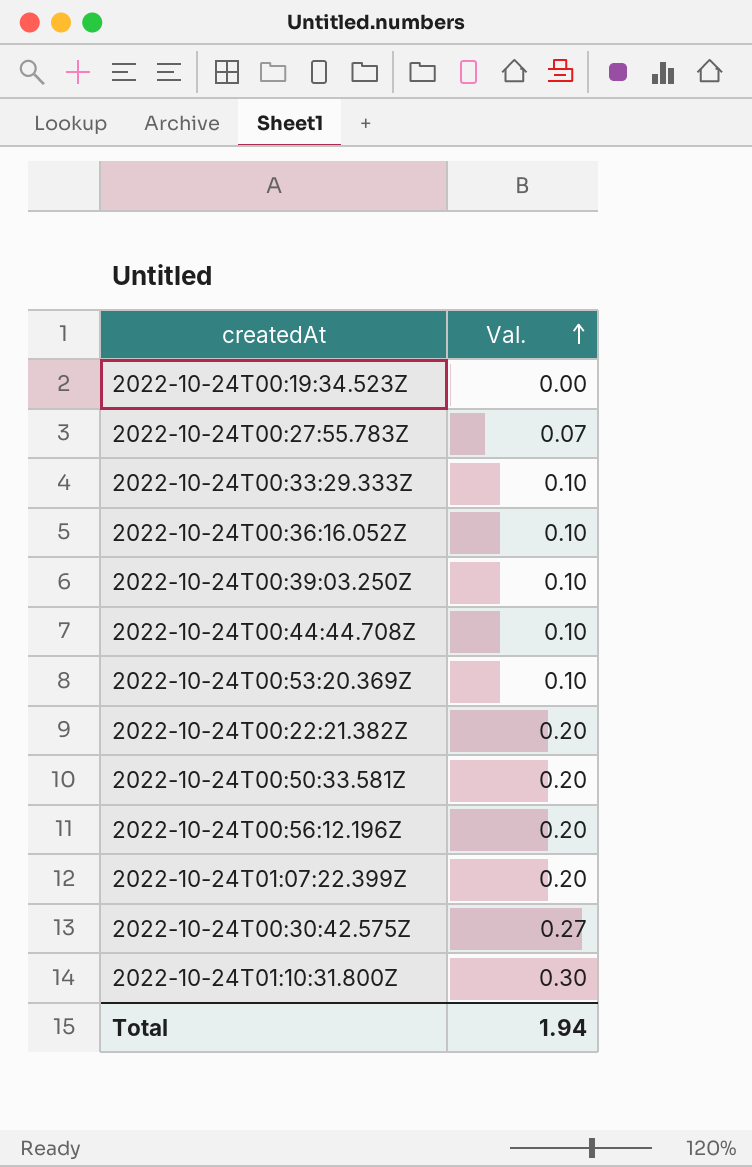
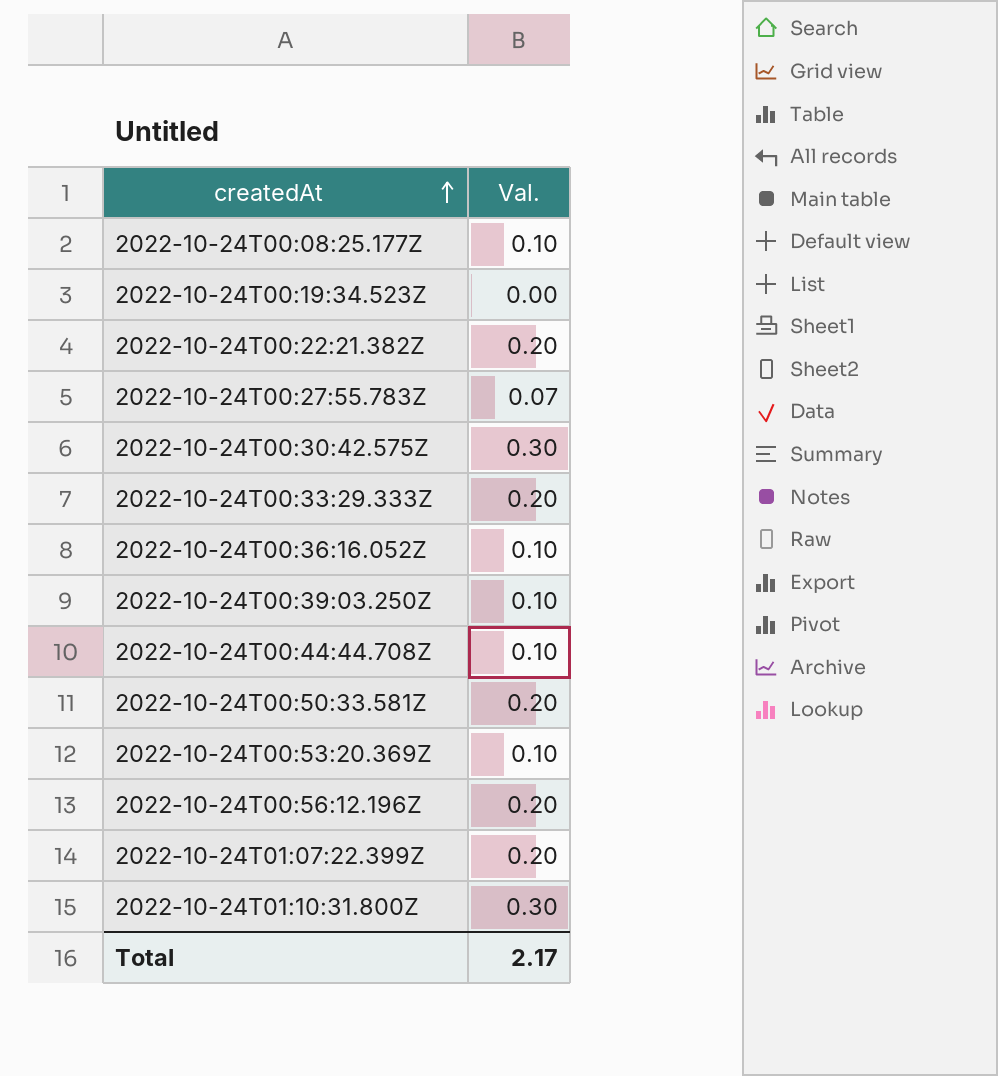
row order: Val. ascending -> createdAt ascending
row 2022-10-24T00:08:25.177Z: none -> 0.10
2022-10-24T00:30:42.575Z | Val.: 0.27 -> 0.30
2022-10-24T00:33:29.333Z | Val.: 0.10 -> 0.20
Total | Val.: 1.94 -> 2.17

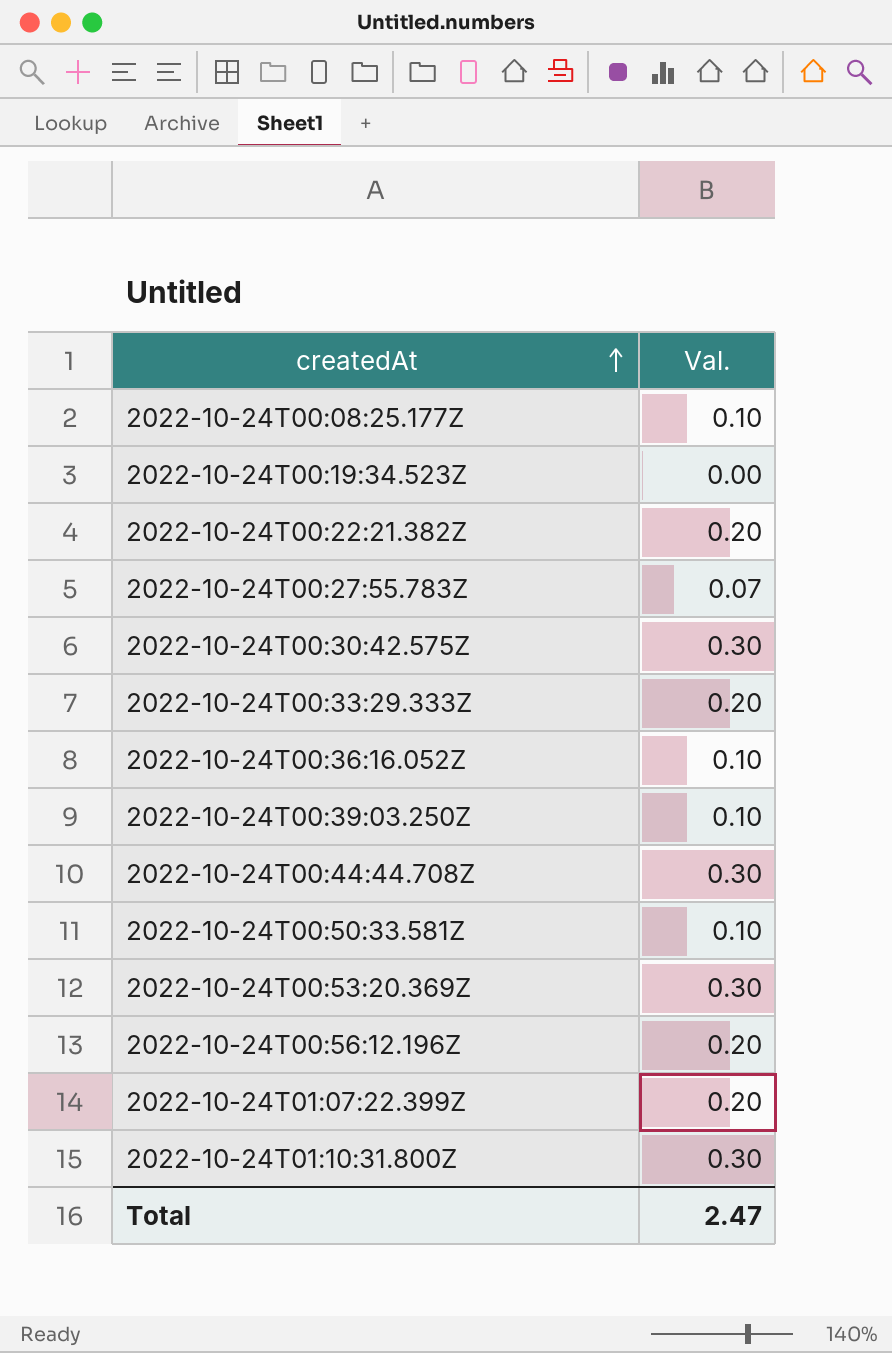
2022-10-24T00:44:44.708Z | Val.: 0.10 -> 0.30
2022-10-24T00:50:33.581Z | Val.: 0.20 -> 0.10
2022-10-24T00:53:20.369Z | Val.: 0.10 -> 0.30
Total | Val.: 2.17 -> 2.47

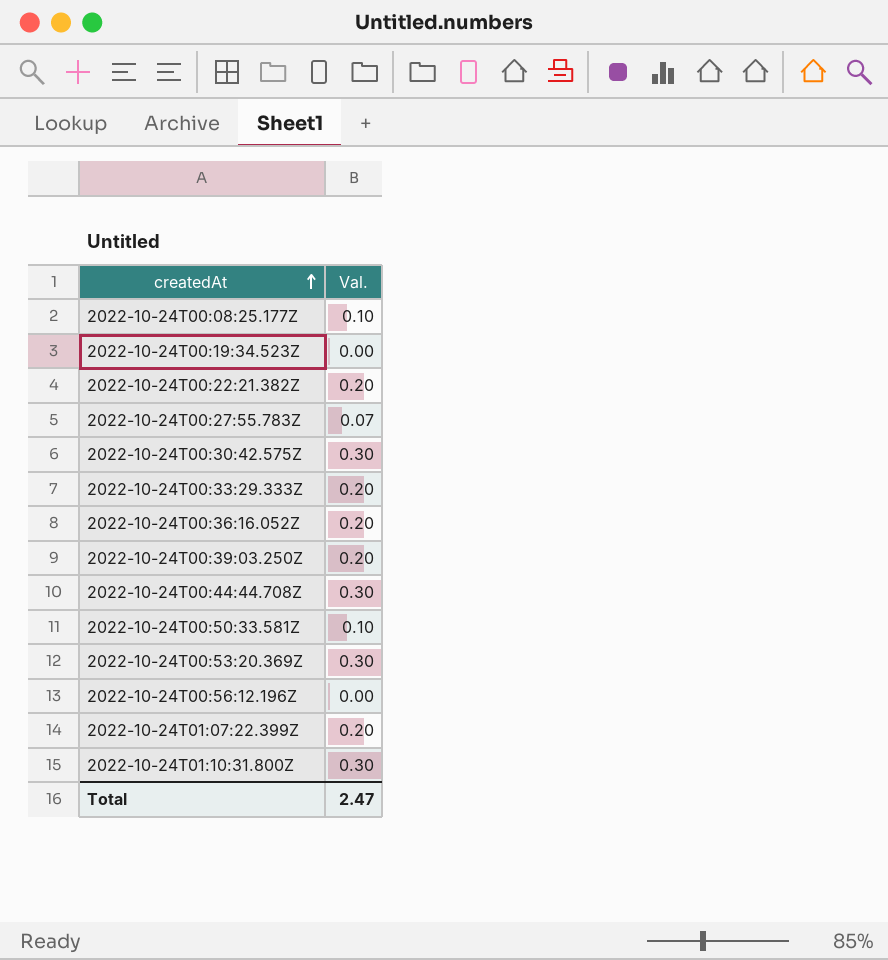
2022-10-24T00:36:16.052Z | Val.: 0.10 -> 0.20
2022-10-24T00:39:03.250Z | Val.: 0.10 -> 0.20
2022-10-24T00:56:12.196Z | Val.: 0.20 -> 0.00

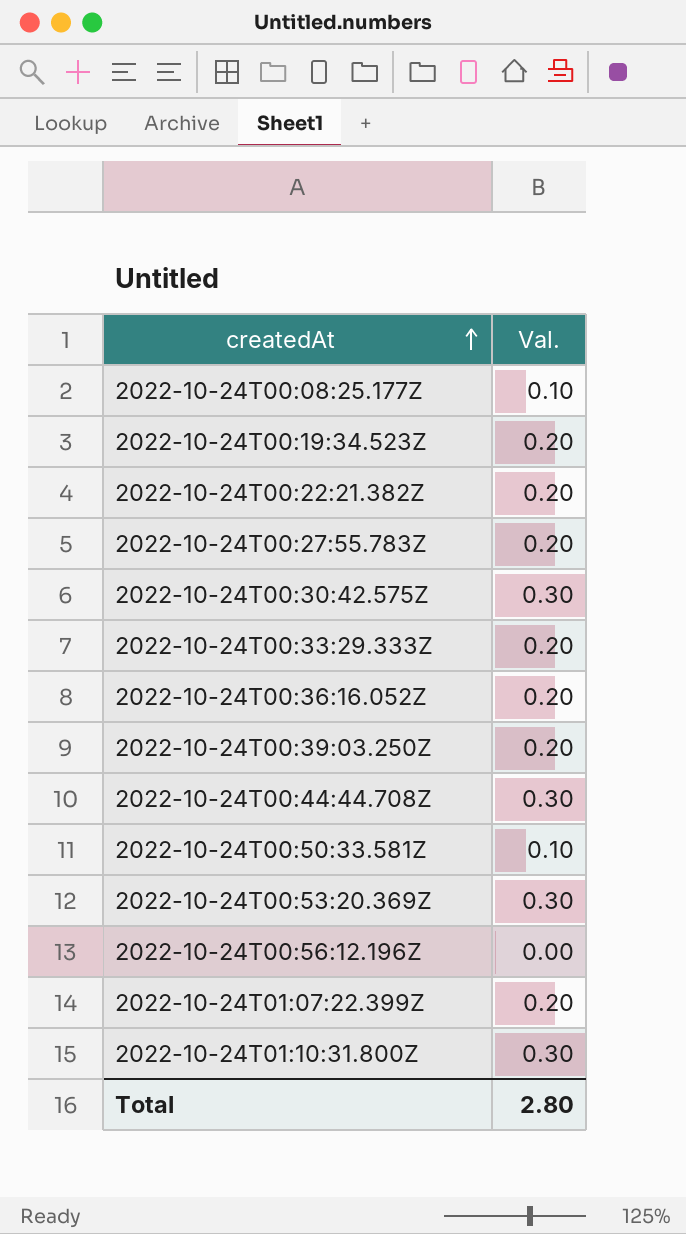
2022-10-24T00:19:34.523Z | Val.: 0.00 -> 0.20
2022-10-24T00:27:55.783Z | Val.: 0.07 -> 0.20
Total | Val.: 2.47 -> 2.80

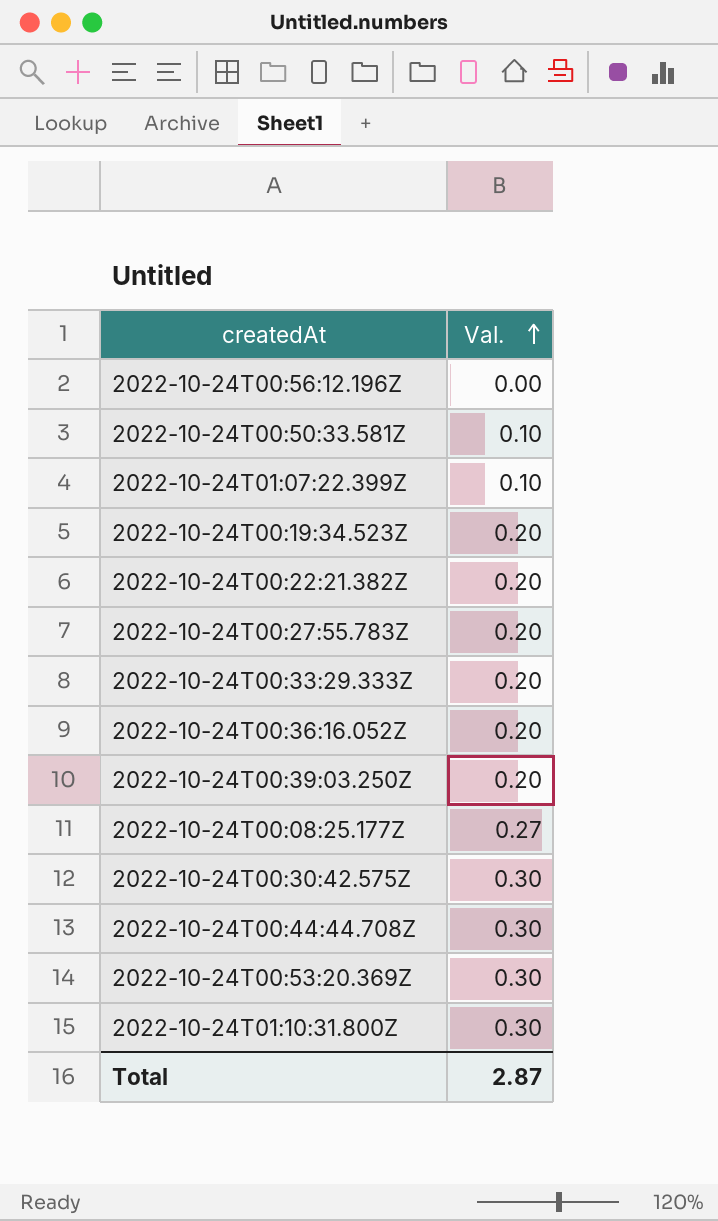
row order: createdAt ascending -> Val. ascending
2022-10-24T01:07:22.399Z | Val.: 0.20 -> 0.10
2022-10-24T00:08:25.177Z | Val.: 0.10 -> 0.27
Total | Val.: 2.80 -> 2.87

